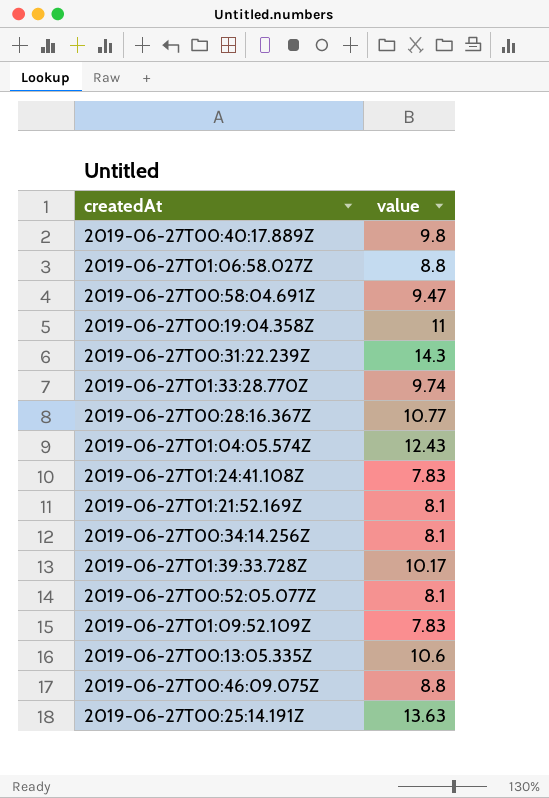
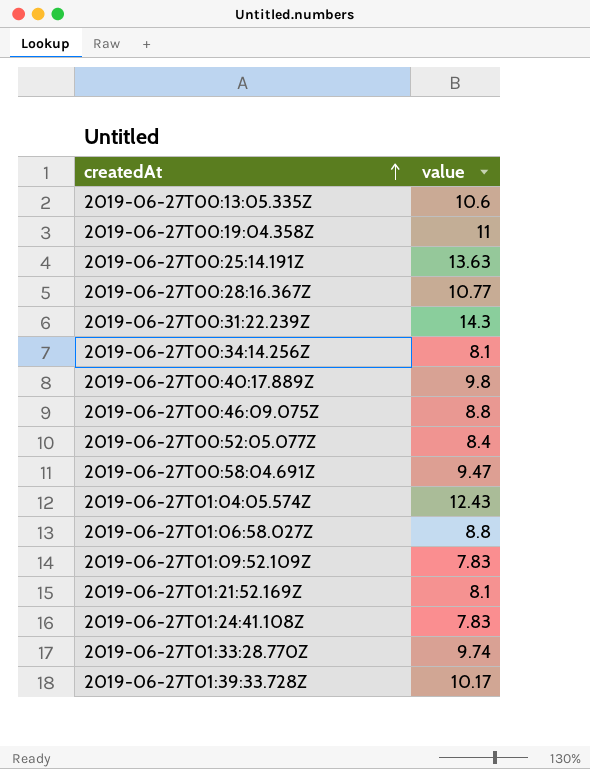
row order: none -> createdAt ascending
2019-06-27T00:52:05.077Z | value: 8.1 -> 8.4

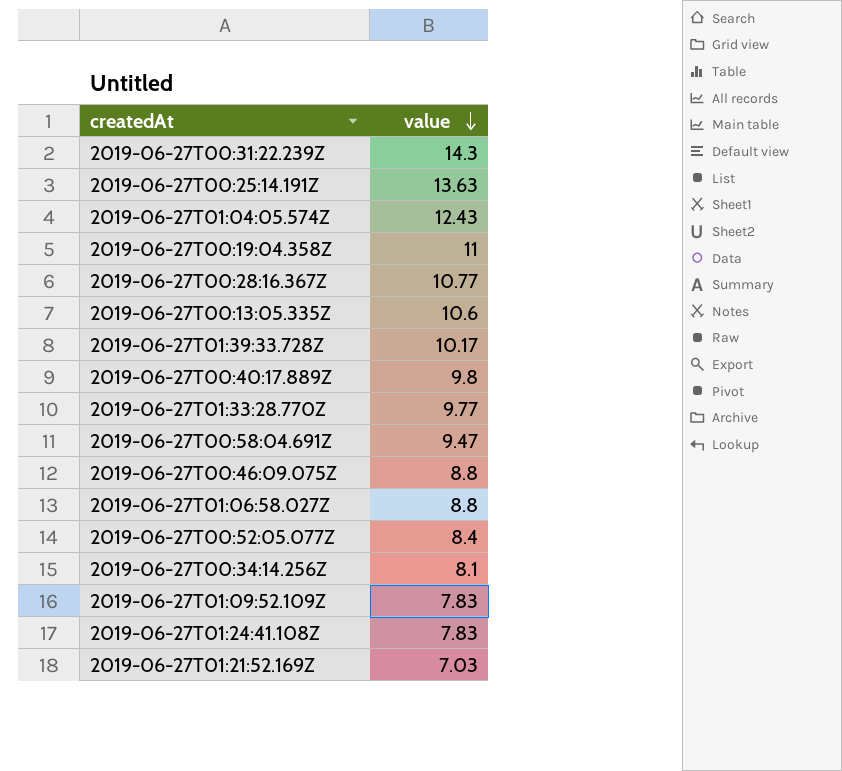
row order: createdAt ascending -> value descending
2019-06-27T01:33:28.770Z | value: 9.74 -> 9.77
2019-06-27T01:21:52.169Z | value: 8.1 -> 7.03

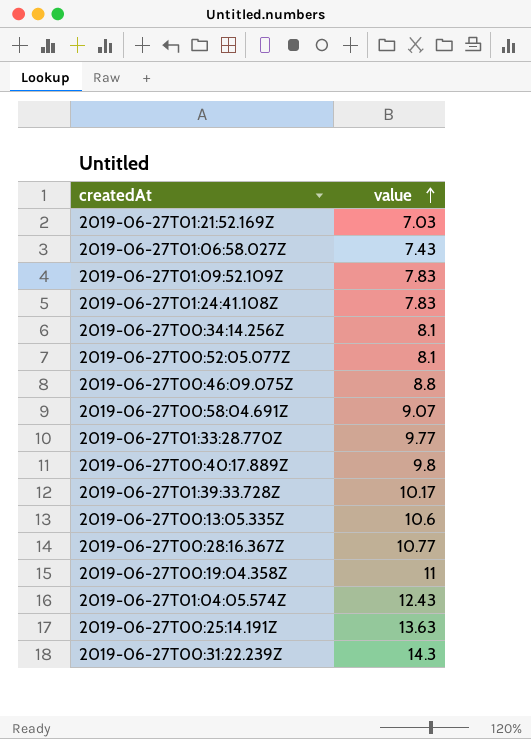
row order: value descending -> value ascending
2019-06-27T01:06:58.027Z | value: 8.8 -> 7.43
2019-06-27T00:52:05.077Z | value: 8.4 -> 8.1
2019-06-27T00:58:04.691Z | value: 9.47 -> 9.07

